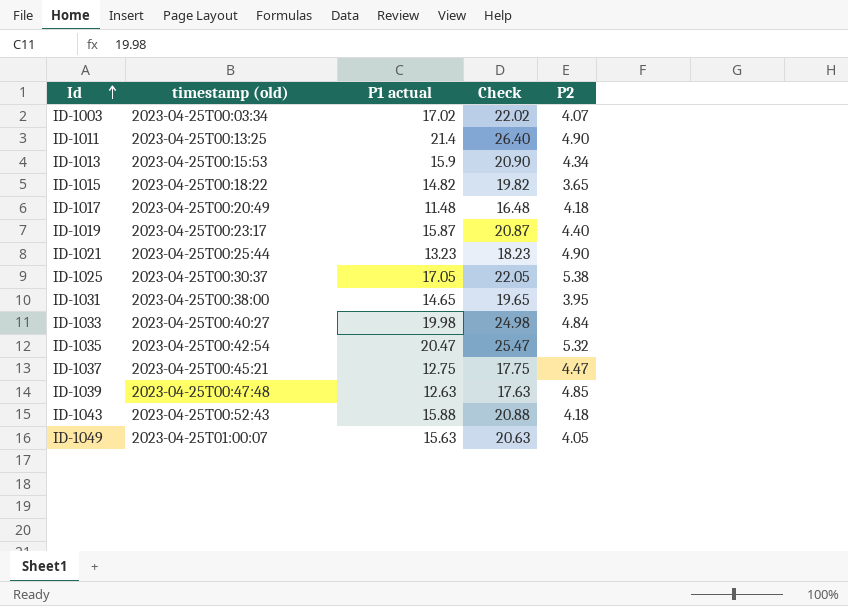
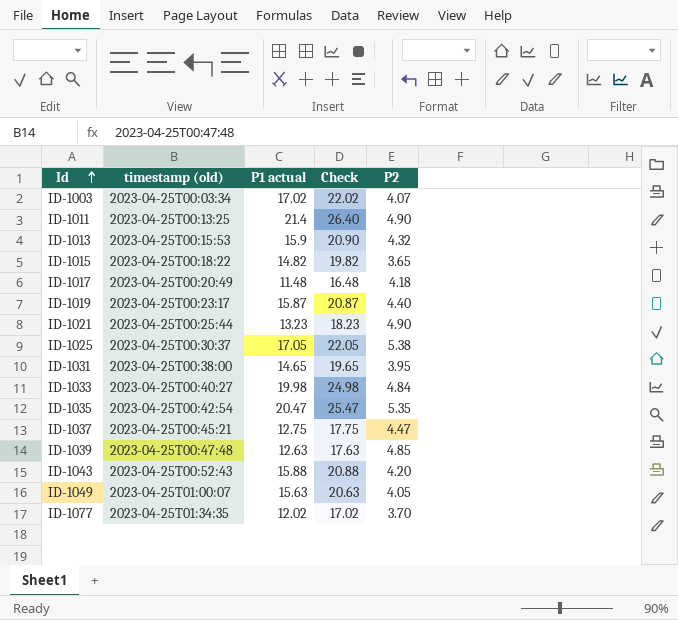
ID-1013 | P2: 4.34 -> 4.32
ID-1035 | P2: 5.32 -> 5.35
ID-1043 | P2: 4.18 -> 4.20
row ID-1077: none -> 2023-04-25T01:34:35 | 12.02 | 17.02 | 3.70

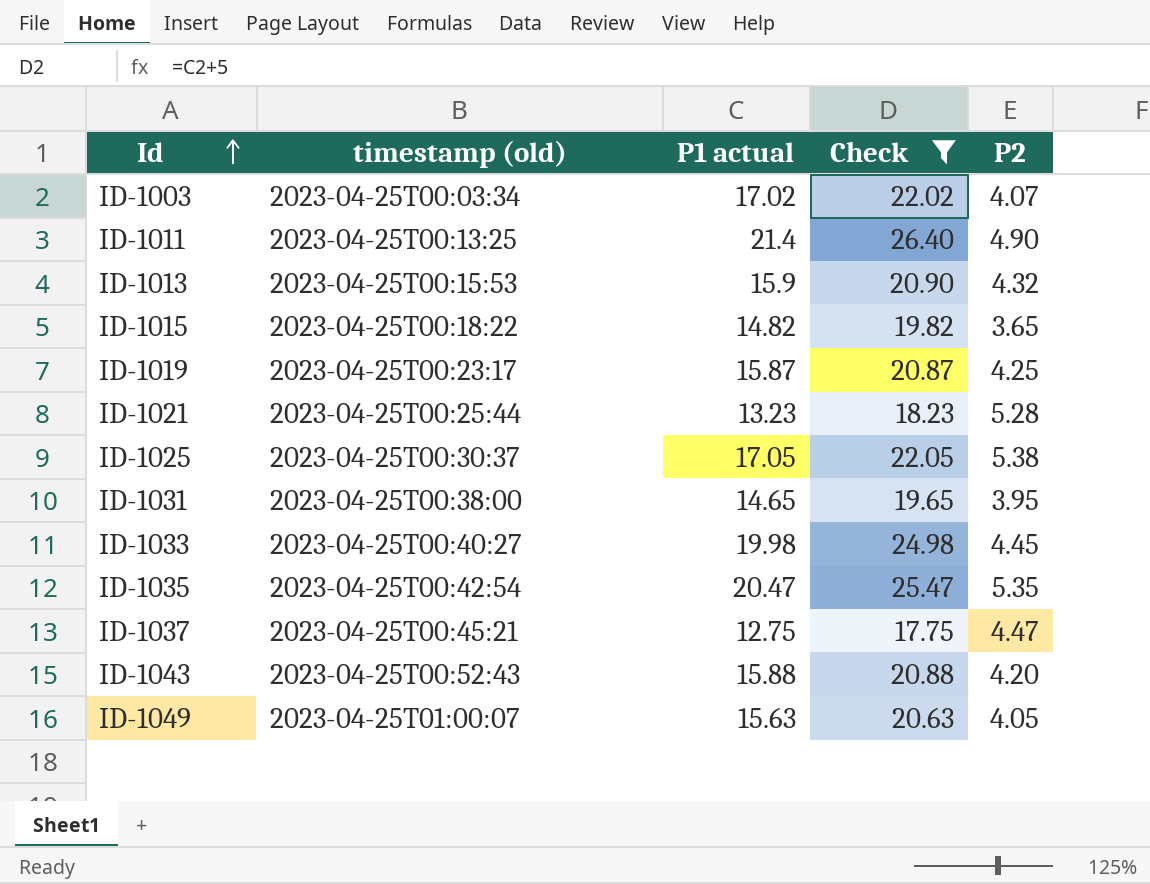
filter: none -> Check >= 17.75
ID-1019 | P2: 4.40 -> 4.25
ID-1021 | P2: 4.90 -> 5.28
ID-1033 | P2: 4.84 -> 4.45

